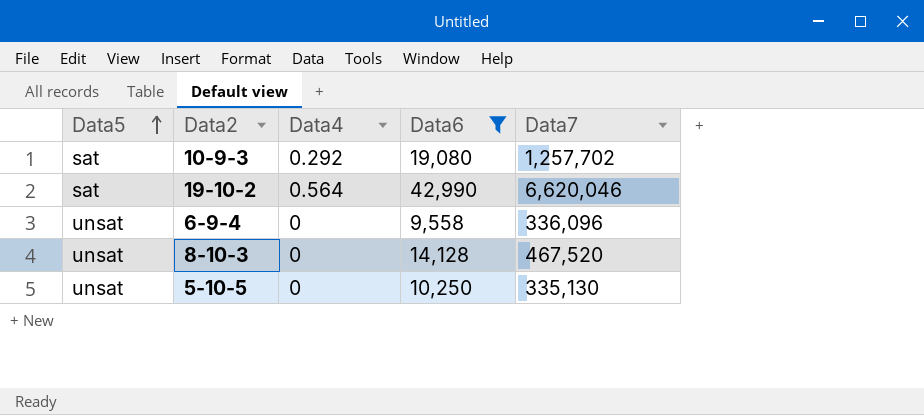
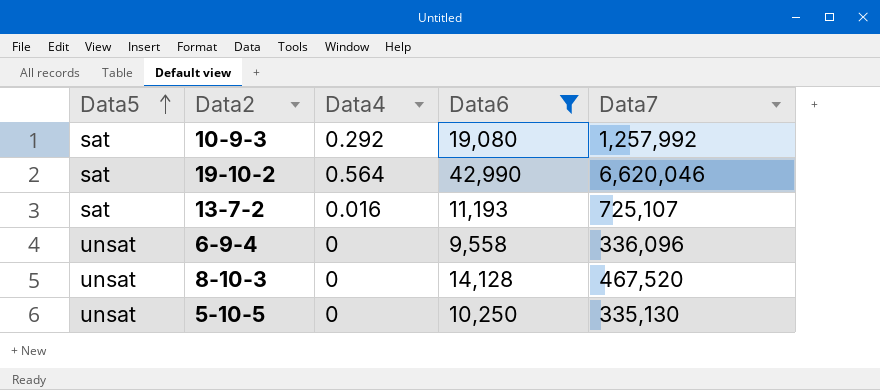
10-9-3 | Data7: 1,257,702 -> 1,257,992
row 13-7-2: none -> sat | 0.016 | 11,193 | 725,107

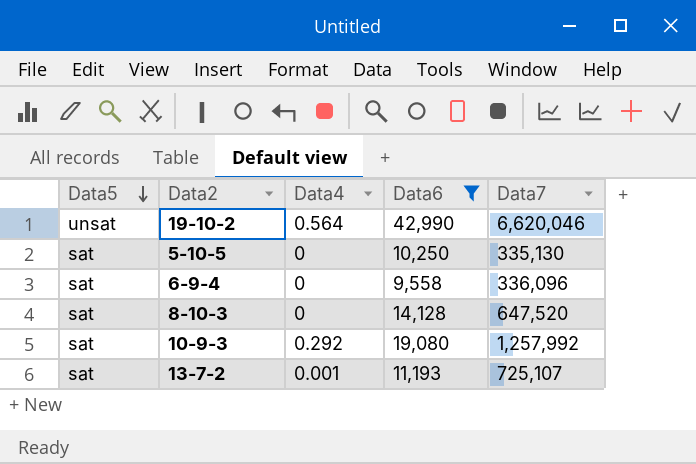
row order: Data5 ascending -> Data5 descending
19-10-2 | Data5: sat -> unsat
5-10-5 | Data5: unsat -> sat
6-9-4 | Data5: unsat -> sat
8-10-3 | Data5: unsat -> sat
8-10-3 | Data7: 467,520 -> 647,520
13-7-2 | Data4: 0.016 -> 0.001

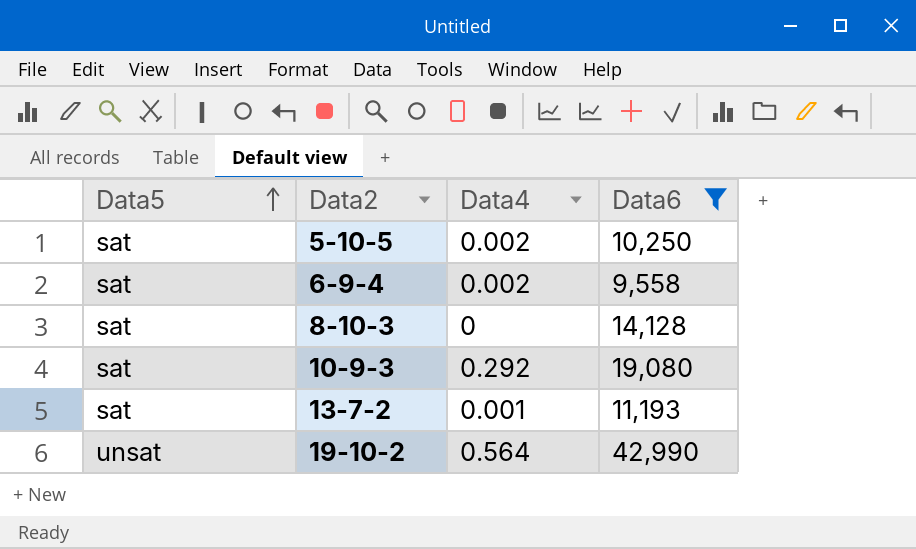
row order: Data5 descending -> Data5 ascending
column Data7 | position: 5 -> none
5-10-5 | Data4: 0 -> 0.002
6-9-4 | Data4: 0 -> 0.002

